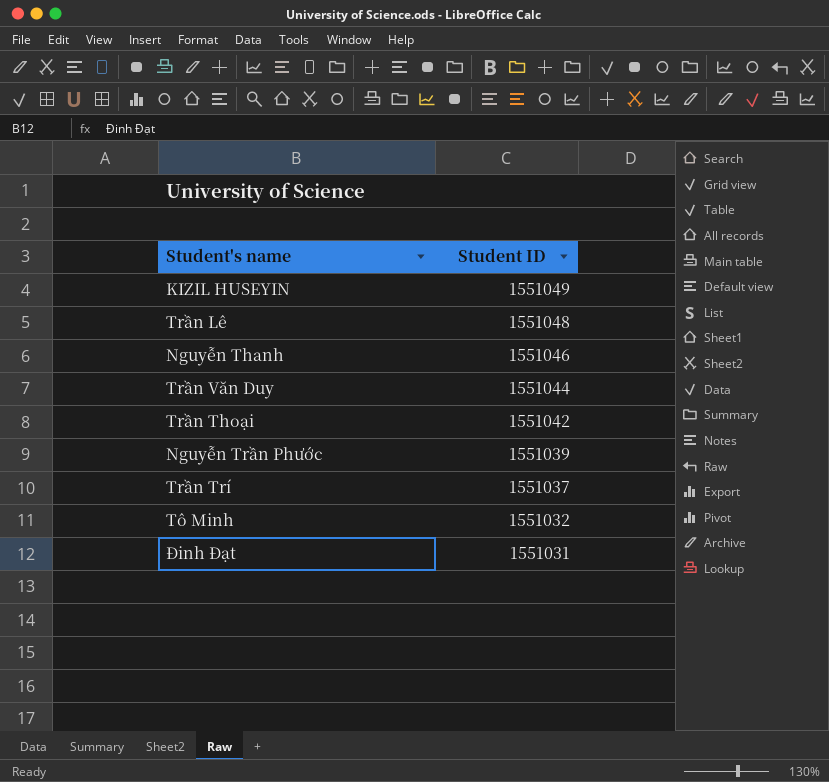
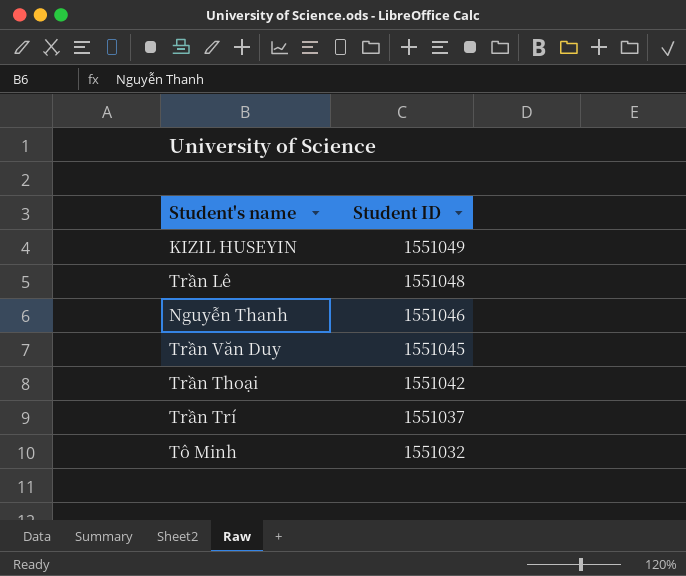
row Nguyễn Trần Phước: 1551039 -> none
row Đinh Đạt: 1551031 -> none
Trần Văn Duy | Student ID: 1551044 -> 1551045

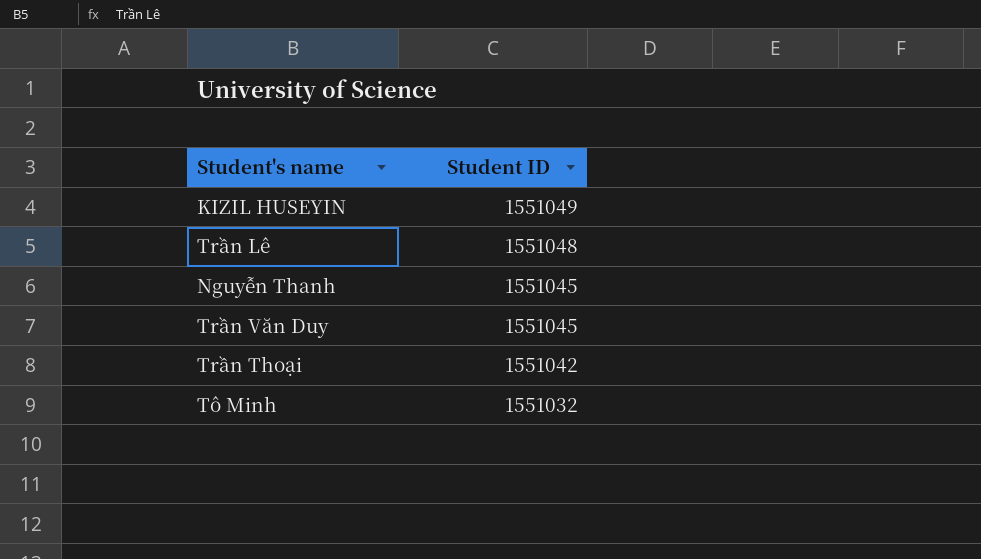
row Trần Trí: 1551037 -> none
Nguyễn Thanh | Student ID: 1551046 -> 1551045

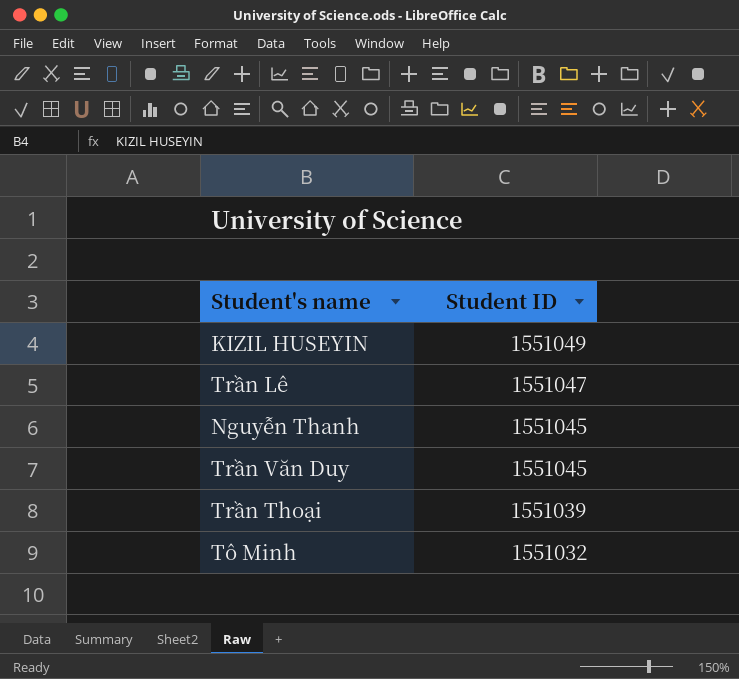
Trần Lê | Student ID: 1551048 -> 1551047
Trần Thoại | Student ID: 1551042 -> 1551039

